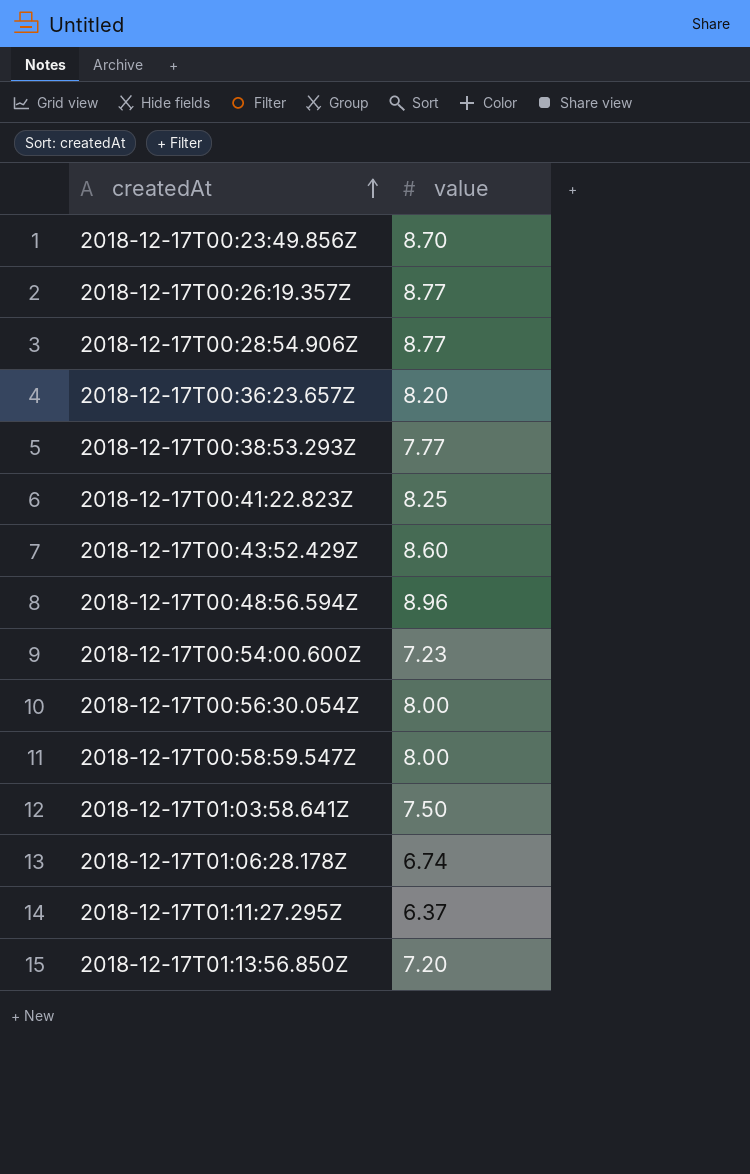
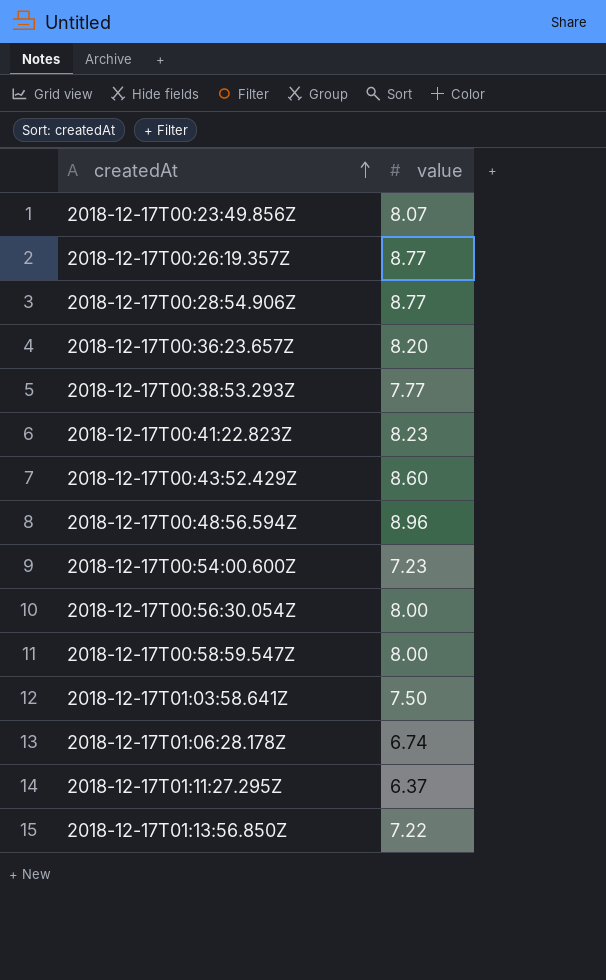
2018-12-17T00:23:49.856Z | value: 8.70 -> 8.07
2018-12-17T00:41:22.823Z | value: 8.25 -> 8.23
2018-12-17T01:13:56.850Z | value: 7.20 -> 7.22

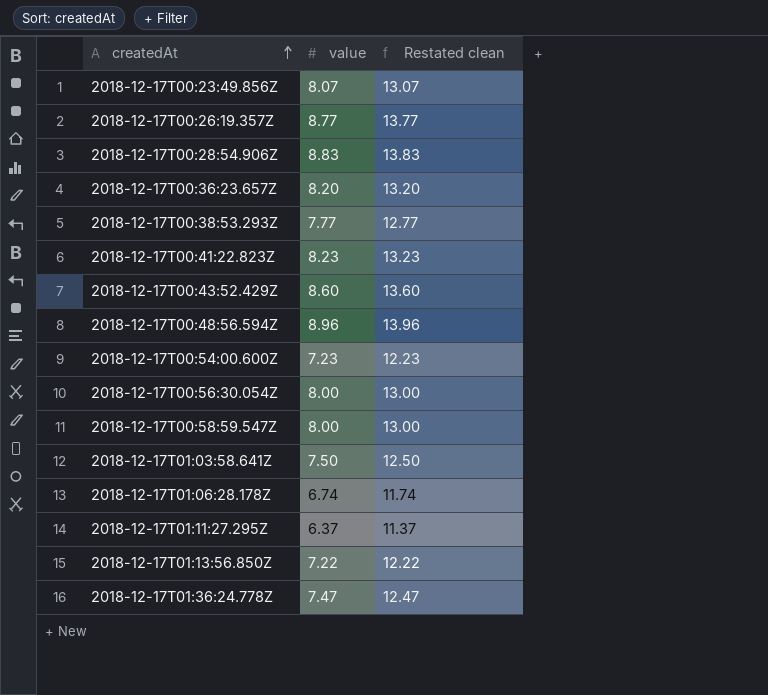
column Restated clean | formula: none -> [value] + 5
2018-12-17T00:28:54.906Z | value: 8.77 -> 8.83
row 2018-12-17T01:36:24.778Z: none -> 7.47 | 12.47

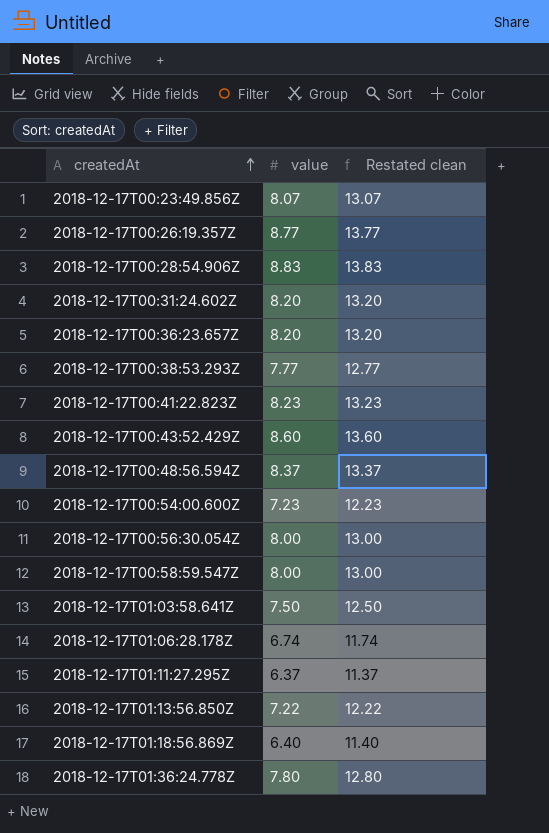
row 2018-12-17T00:31:24.602Z: none -> 8.20 | 13.20
2018-12-17T00:48:56.594Z | value: 8.96 -> 8.37
2018-12-17T00:48:56.594Z | Restated clean: 13.96 -> 13.37
row 2018-12-17T01:18:56.869Z: none -> 6.40 | 11.40
2018-12-17T01:36:24.778Z | value: 7.47 -> 7.80
2018-12-17T01:36:24.778Z | Restated clean: 12.47 -> 12.80

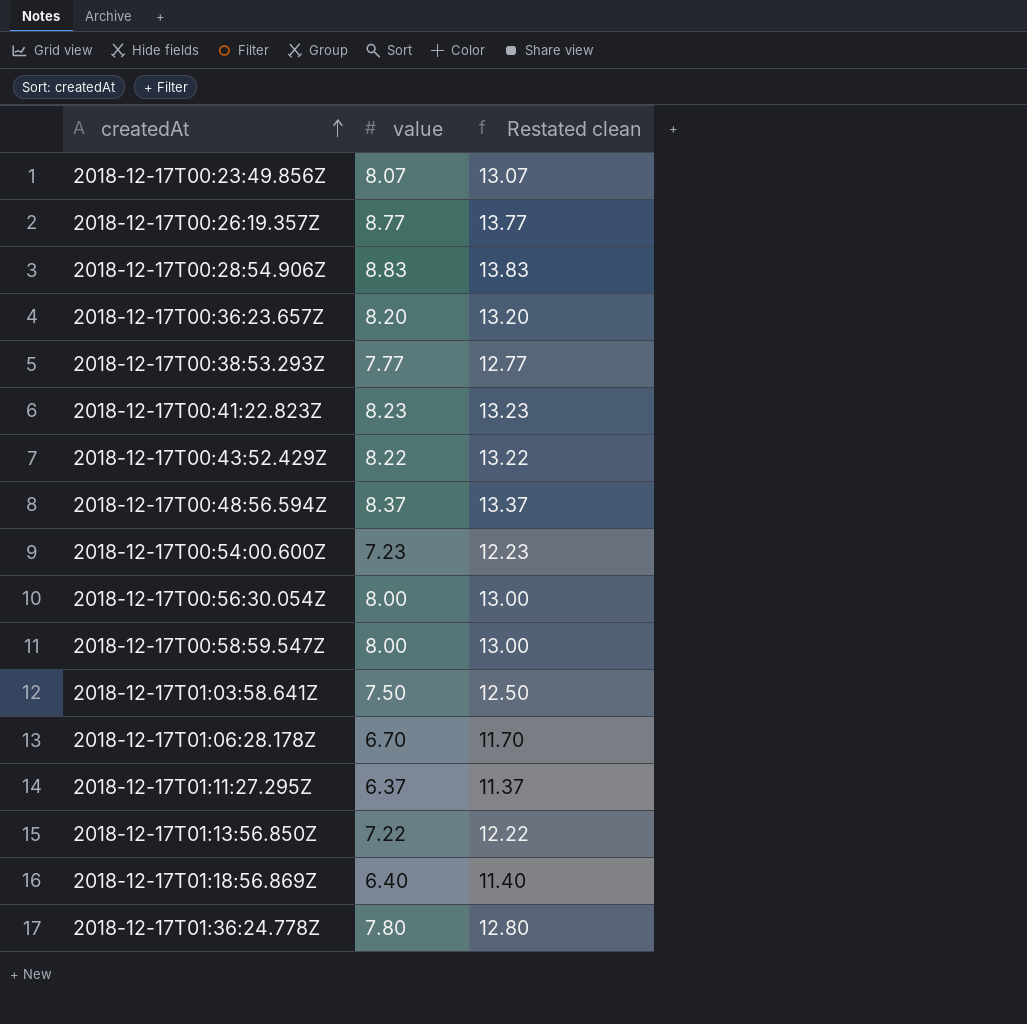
row 2018-12-17T00:31:24.602Z: 8.20 | 13.20 -> none
2018-12-17T00:43:52.429Z | value: 8.60 -> 8.22
2018-12-17T00:43:52.429Z | Restated clean: 13.60 -> 13.22
2018-12-17T01:06:28.178Z | value: 6.74 -> 6.70
2018-12-17T01:06:28.178Z | Restated clean: 11.74 -> 11.70

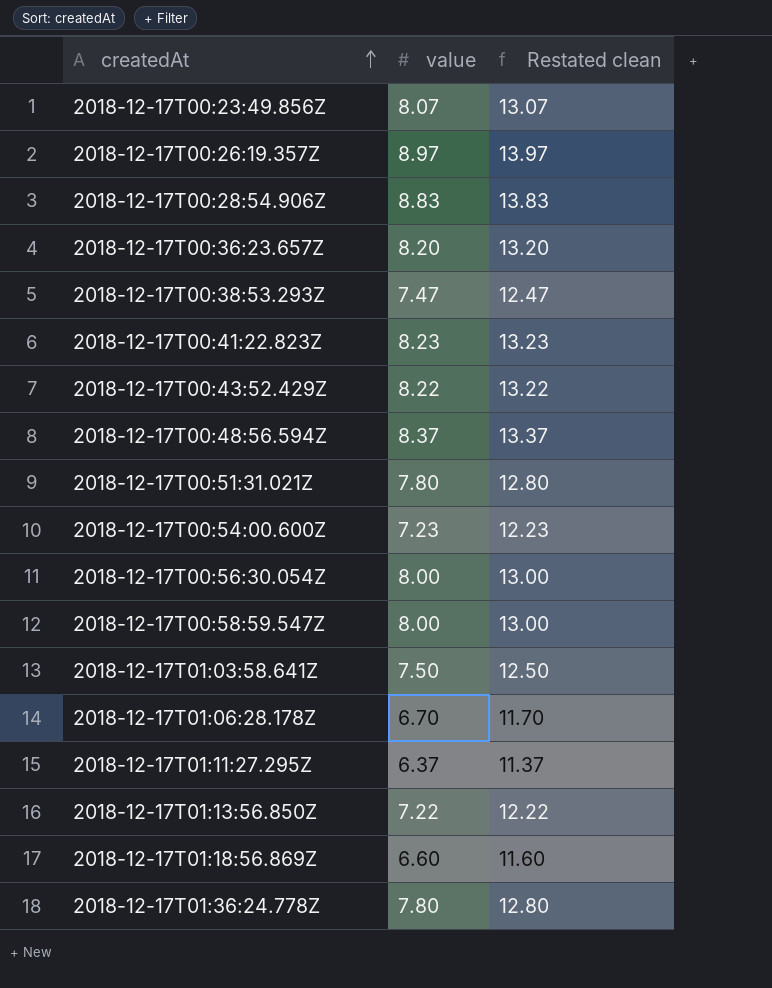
2018-12-17T00:26:19.357Z | value: 8.77 -> 8.97
2018-12-17T00:26:19.357Z | Restated clean: 13.77 -> 13.97
2018-12-17T00:38:53.293Z | value: 7.77 -> 7.47
2018-12-17T00:38:53.293Z | Restated clean: 12.77 -> 12.47
row 2018-12-17T00:51:31.021Z: none -> 7.80 | 12.80
2018-12-17T01:18:56.869Z | value: 6.40 -> 6.60
2018-12-17T01:18:56.869Z | Restated clean: 11.40 -> 11.60

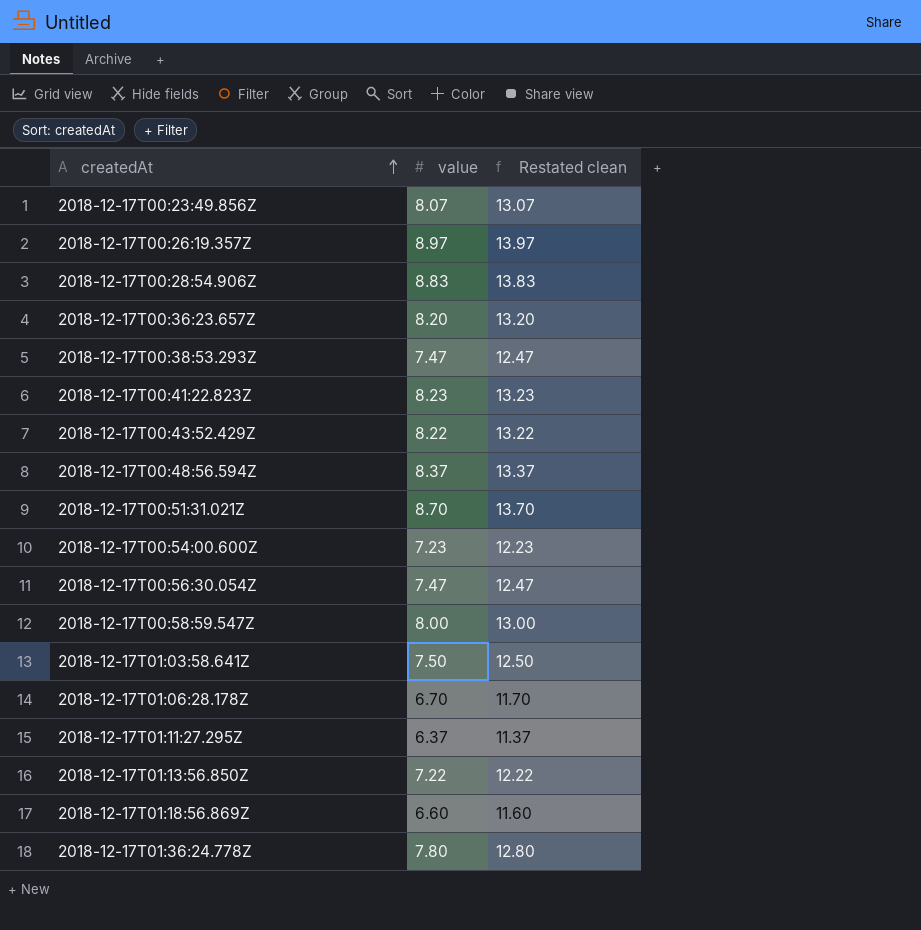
2018-12-17T00:51:31.021Z | value: 7.80 -> 8.70
2018-12-17T00:51:31.021Z | Restated clean: 12.80 -> 13.70
2018-12-17T00:56:30.054Z | value: 8.00 -> 7.47
2018-12-17T00:56:30.054Z | Restated clean: 13.00 -> 12.47

